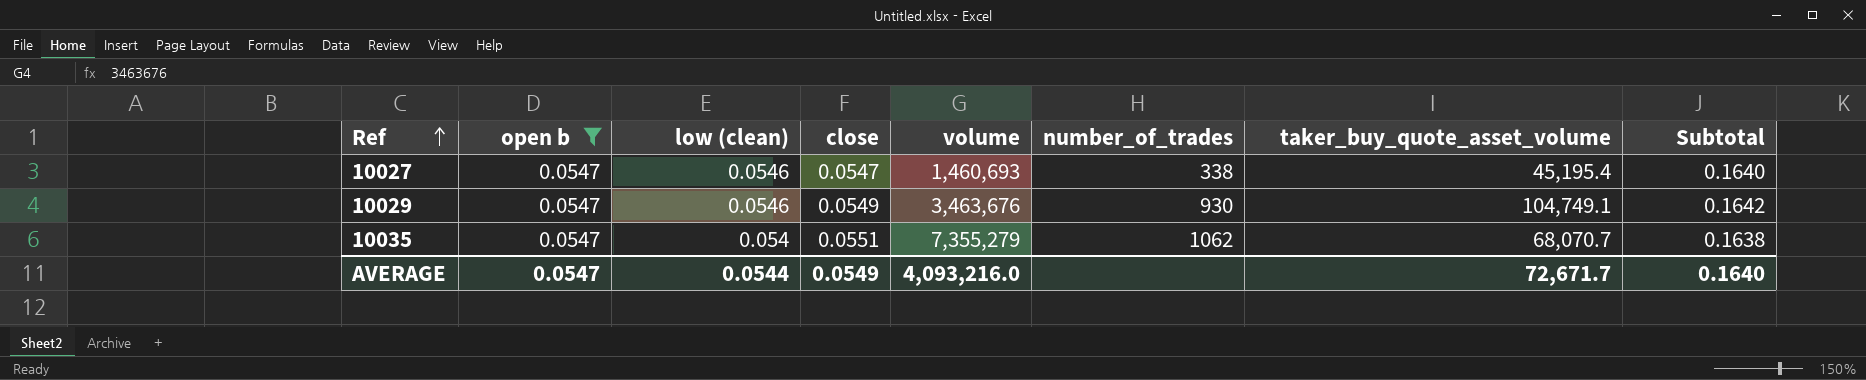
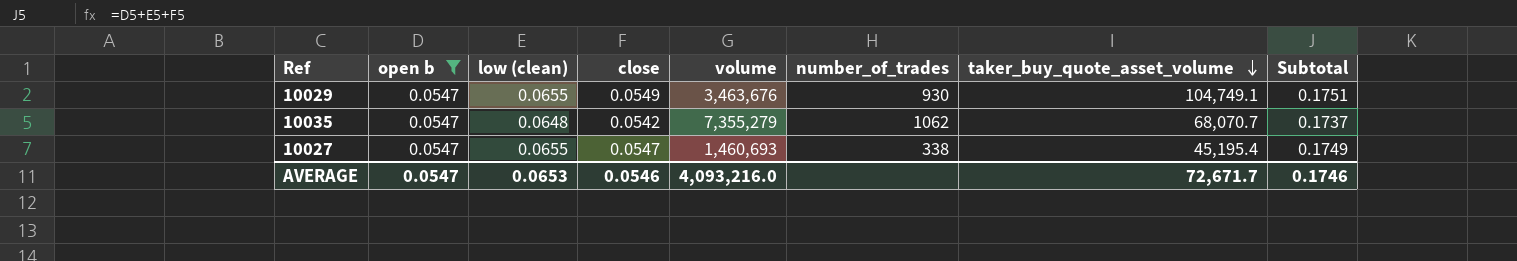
row order: Ref ascending -> taker_buy_quote_asset_volume descending
10029 | low (clean): 0.0546 -> 0.0655
10029 | Subtotal: 0.1642 -> 0.1751
10035 | low (clean): 0.054 -> 0.0648
10035 | close: 0.0551 -> 0.0542
10035 | Subtotal: 0.1638 -> 0.1737
10027 | low (clean): 0.0546 -> 0.0655
10027 | Subtotal: 0.1640 -> 0.1749
AVERAGE | low (clean): 0.0544 -> 0.0653
AVERAGE | close: 0.0549 -> 0.0546
AVERAGE | Subtotal: 0.1640 -> 0.1746

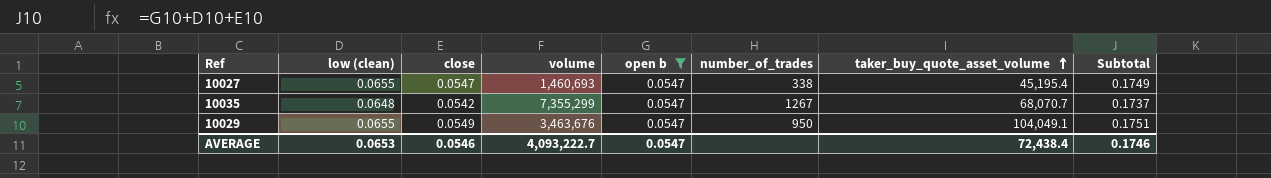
row order: taker_buy_quote_asset_volume descending -> taker_buy_quote_asset_volume ascending
column open b | position: 2 -> 5
10035 | volume: 7,355,279 -> 7,355,299
10035 | number_of_trades: 1062 -> 1267
10029 | number_of_trades: 930 -> 950
10029 | taker_buy_quote_asset_volume: 104,749.1 -> 104,049.1
AVERAGE | volume: 4,093,216.0 -> 4,093,222.7
AVERAGE | taker_buy_quote_asset_volume: 72,671.7 -> 72,438.4

